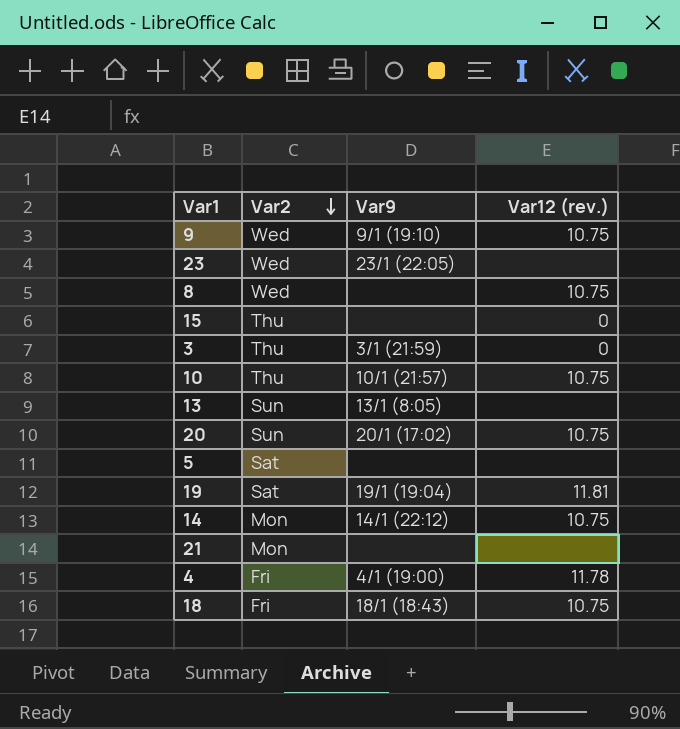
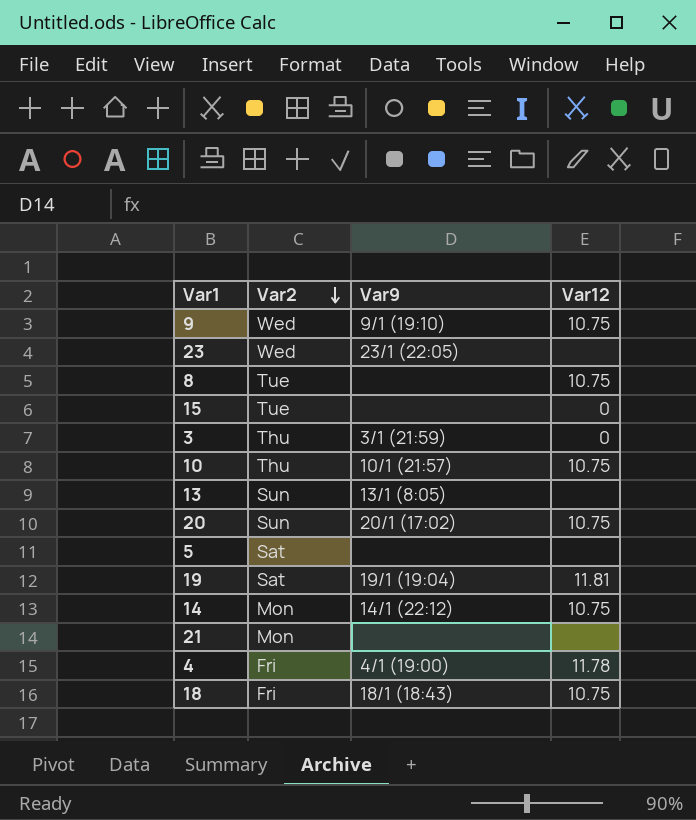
column name: Var12 (rev.) -> Var12
8 | Var2: Wed -> Tue
15 | Var2: Thu -> Tue

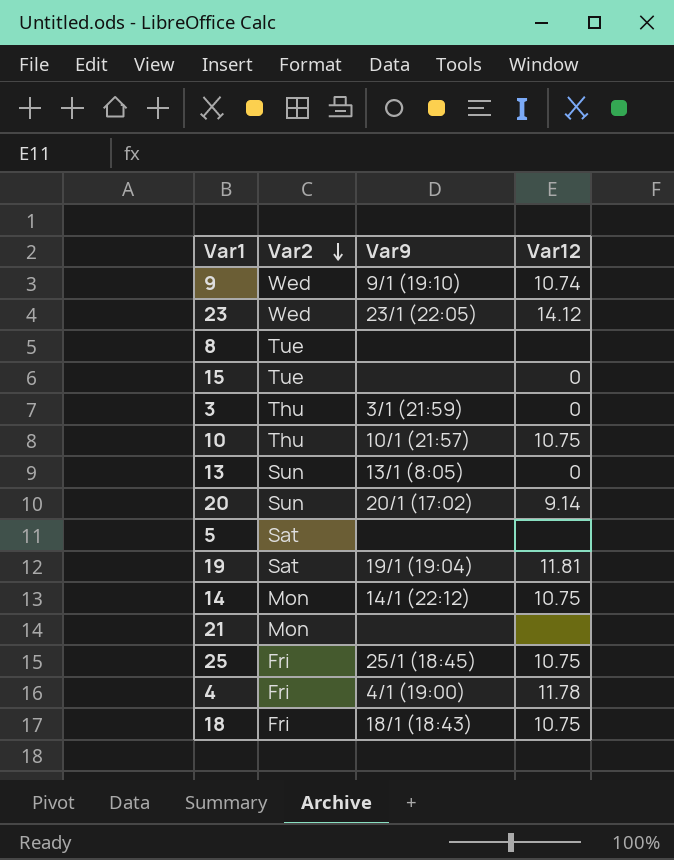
9 | Var12: 10.75 -> 10.74
23 | Var12: none -> 14.12
8 | Var12: 10.75 -> none
13 | Var12: none -> 0
20 | Var12: 10.75 -> 9.14
row 25: none -> Fri | 25/1 (18:45) | 10.75

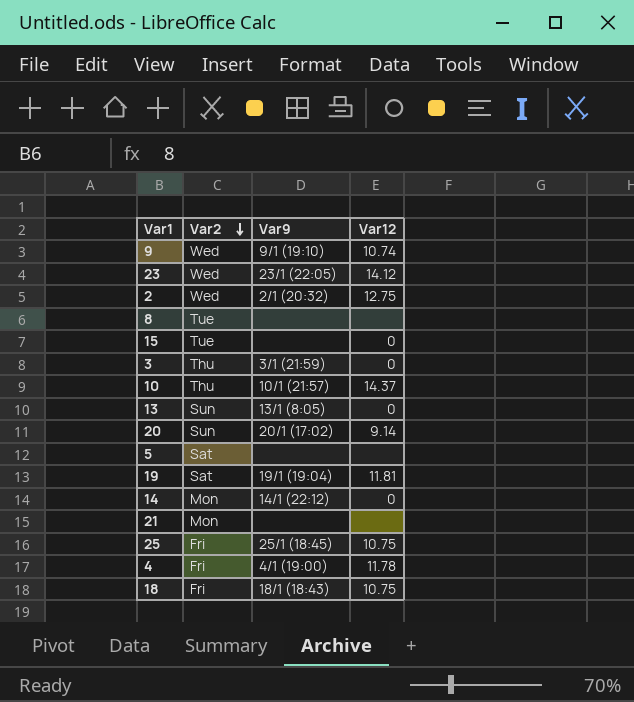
row 2: none -> Wed | 2/1 (20:32) | 12.75
10 | Var12: 10.75 -> 14.37
14 | Var12: 10.75 -> 0

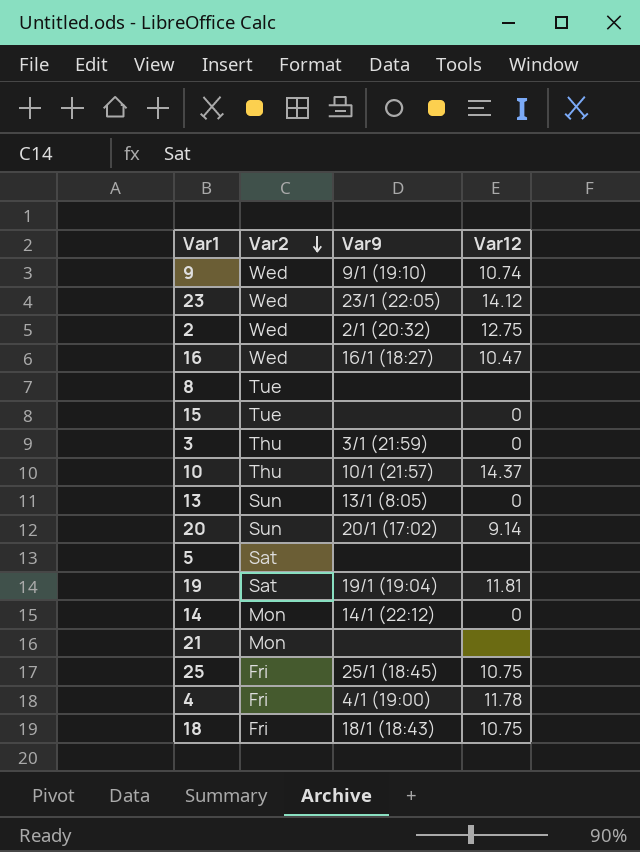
row 16: none -> Wed | 16/1 (18:27) | 10.47

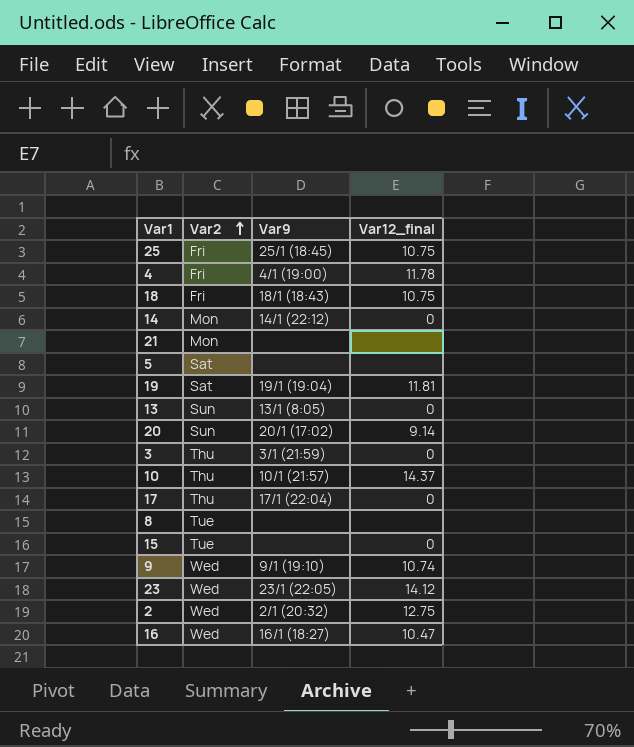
row order: Var2 descending -> Var2 ascending
column name: Var12 -> Var12_final
row 17: none -> Thu | 17/1 (22:04) | 0

